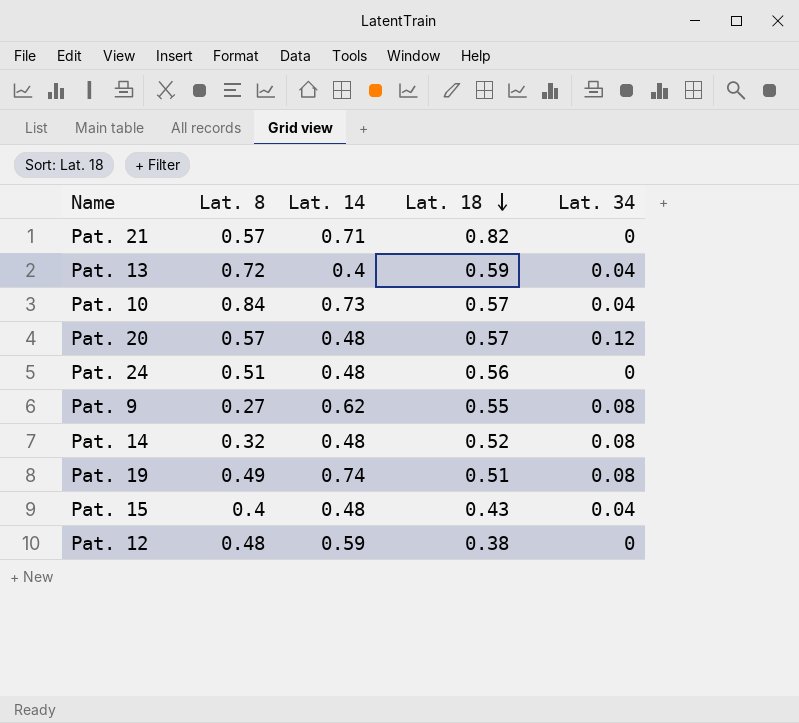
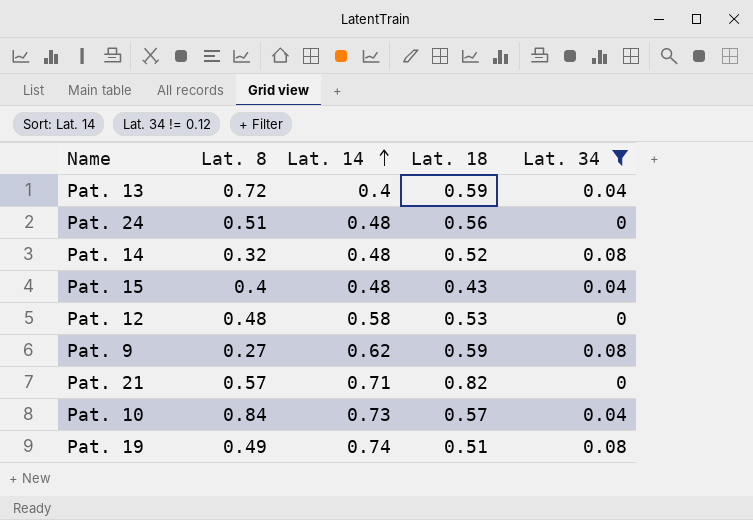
filter: none -> Lat. 34 != 0.12
row order: Lat. 18 descending -> Lat. 14 ascending
Pat. 12 | Lat. 14: 0.59 -> 0.58
Pat. 12 | Lat. 18: 0.38 -> 0.53
Pat. 9 | Lat. 18: 0.55 -> 0.59

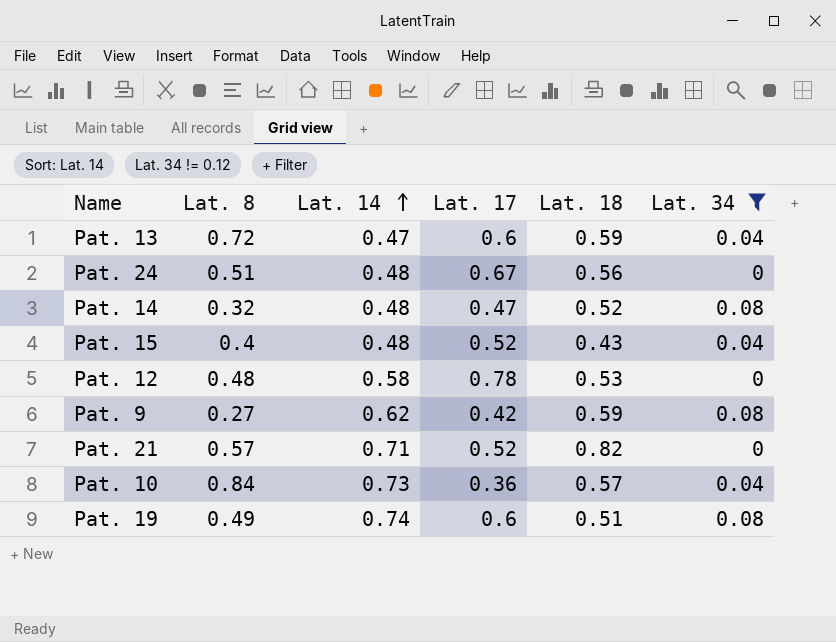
column Lat. 17 | position: none -> 4
Pat. 13 | Lat. 14: 0.4 -> 0.47

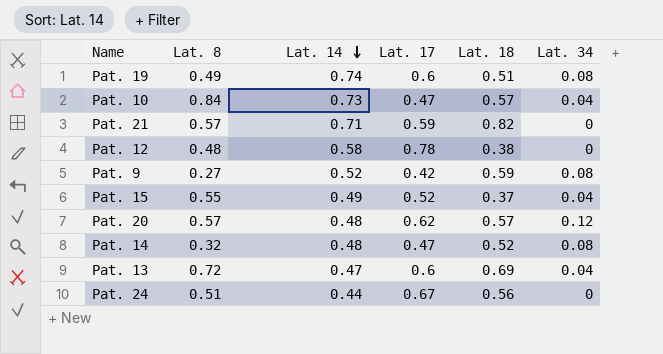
filter: Lat. 34 != 0.12 -> none
row order: Lat. 14 ascending -> Lat. 14 descending
Pat. 10 | Lat. 17: 0.36 -> 0.47
Pat. 21 | Lat. 17: 0.52 -> 0.59
Pat. 12 | Lat. 18: 0.53 -> 0.38
Pat. 9 | Lat. 14: 0.62 -> 0.52
Pat. 15 | Lat. 8: 0.4 -> 0.55
Pat. 15 | Lat. 14: 0.48 -> 0.49
Pat. 15 | Lat. 18: 0.43 -> 0.37
Pat. 13 | Lat. 18: 0.59 -> 0.69
Pat. 24 | Lat. 14: 0.48 -> 0.44

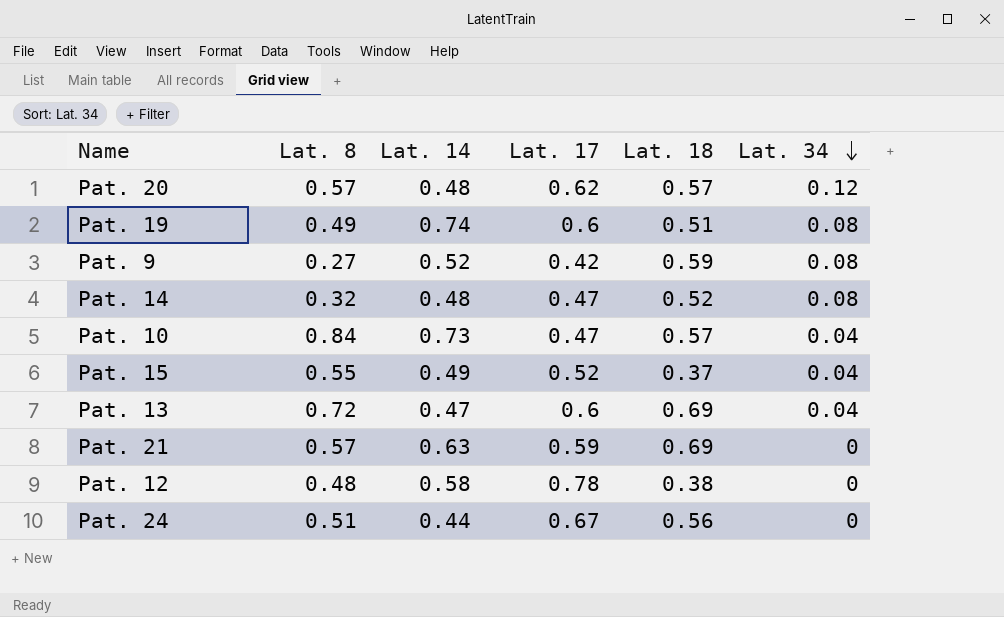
row order: Lat. 14 descending -> Lat. 34 descending
Pat. 21 | Lat. 14: 0.71 -> 0.63
Pat. 21 | Lat. 18: 0.82 -> 0.69

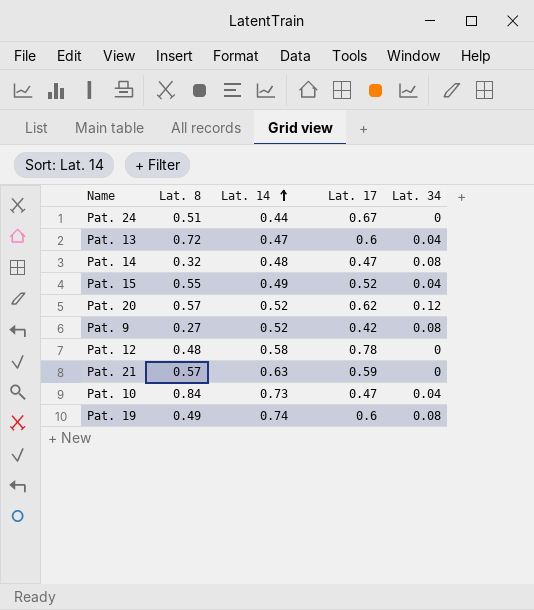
row order: Lat. 34 descending -> Lat. 14 ascending
column Lat. 18 | position: 5 -> none
Pat. 20 | Lat. 14: 0.48 -> 0.52

